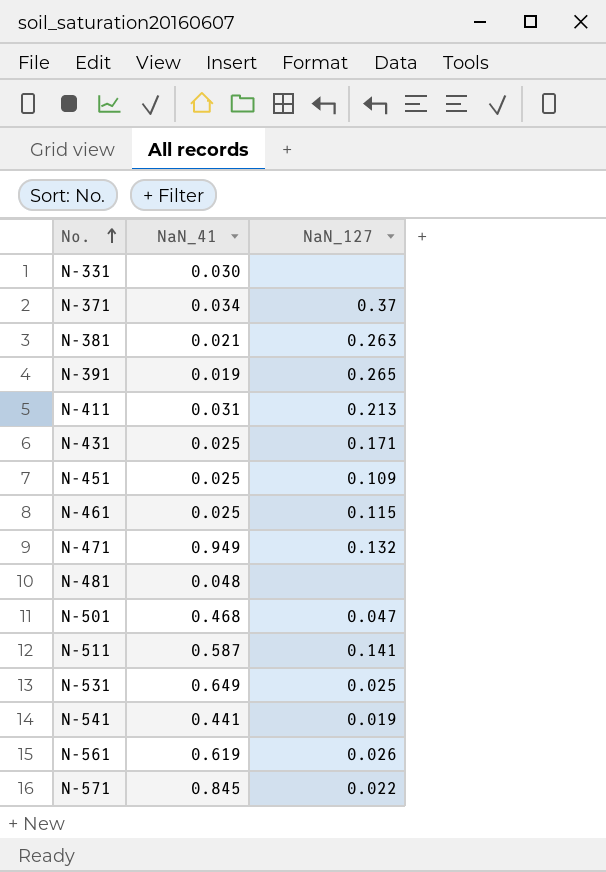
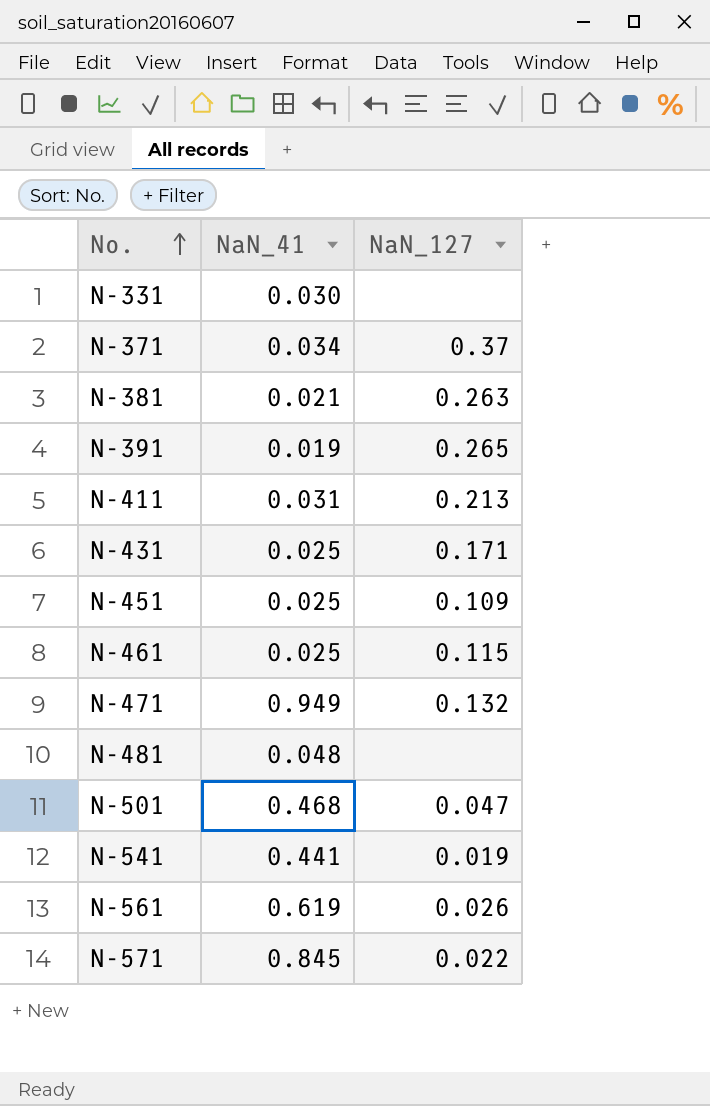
row N-511: 0.587 | 0.141 -> none
row N-531: 0.649 | 0.025 -> none

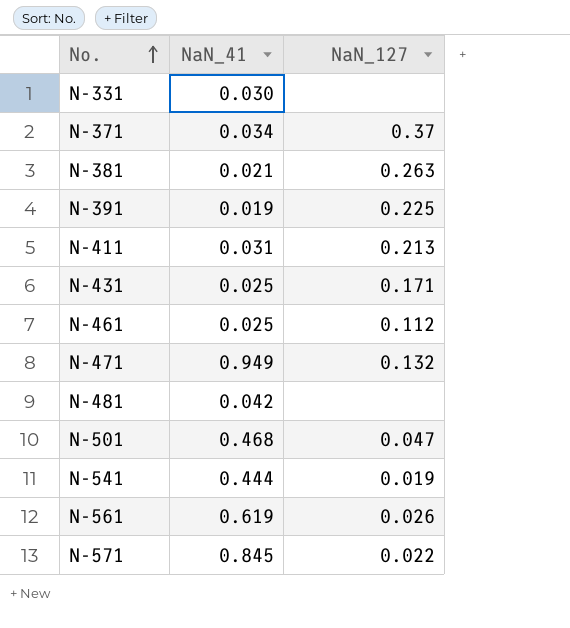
row N-451: 0.025 | 0.109 -> none
N-391 | NaN_127: 0.265 -> 0.225
N-461 | NaN_127: 0.115 -> 0.112
N-481 | NaN_41: 0.048 -> 0.042
N-541 | NaN_41: 0.441 -> 0.444

